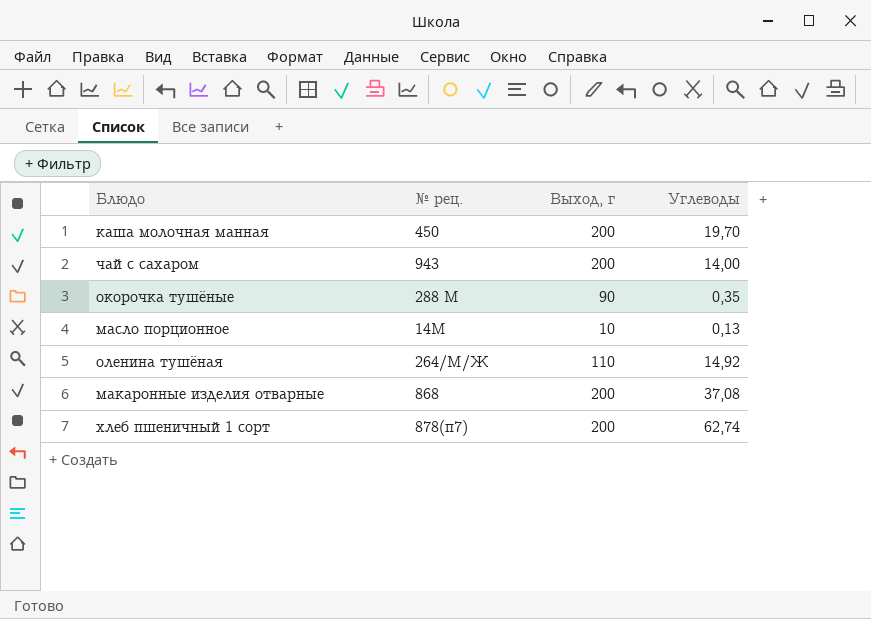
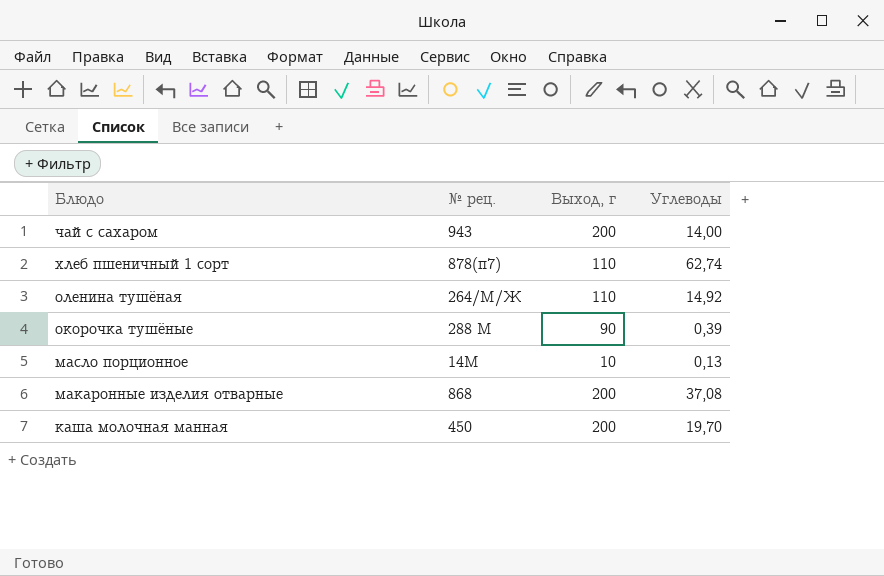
row order: none -> Блюдо descending
хлеб пшеничный 1 сорт | Выход, г: 200 -> 110
окорочка тушёные | Углеводы: 0,35 -> 0,39

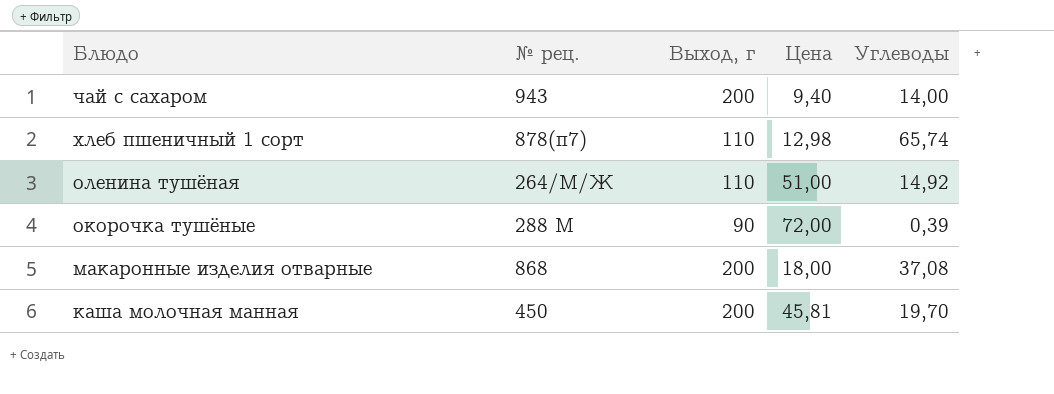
column Цена | position: none -> 4
row масло порционное: 14М | 10 | 0,13 -> none
хлеб пшеничный 1 сорт | Углеводы: 62,74 -> 65,74

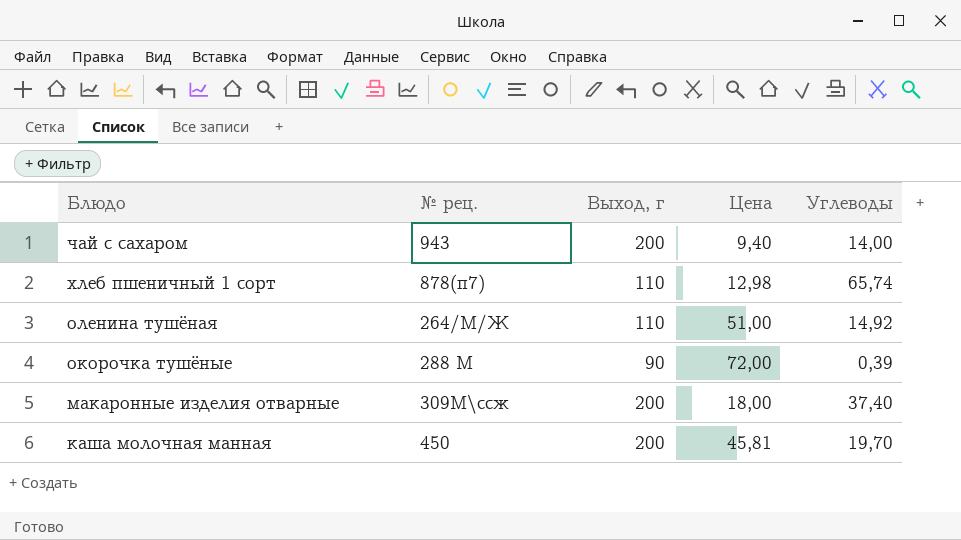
макаронные изделия отварные | № рец.: 868 -> 309М\ссж
макаронные изделия отварные | Углеводы: 37,08 -> 37,40

